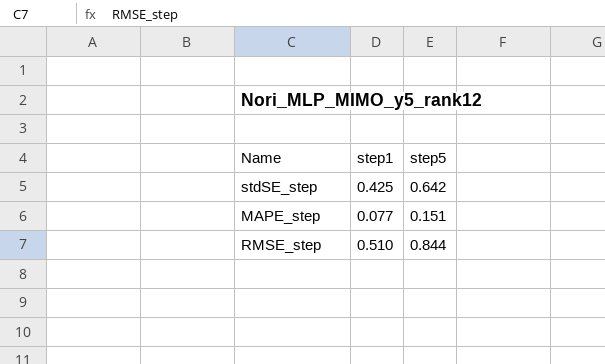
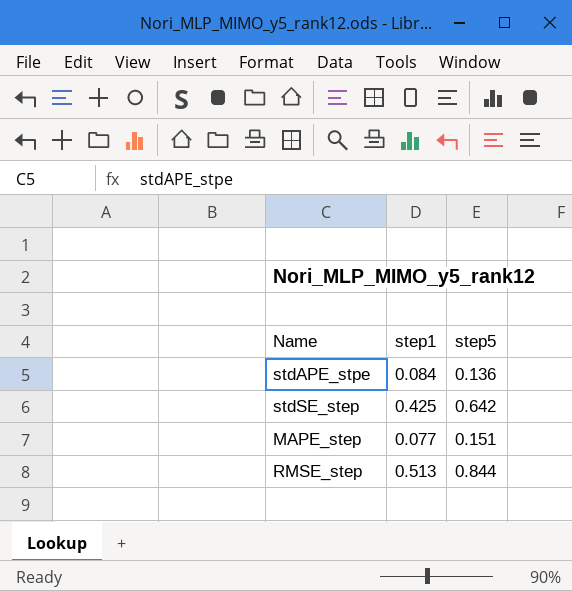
row stdAPE_stpe: none -> 0.084 | 0.136
RMSE_step | step1: 0.510 -> 0.513

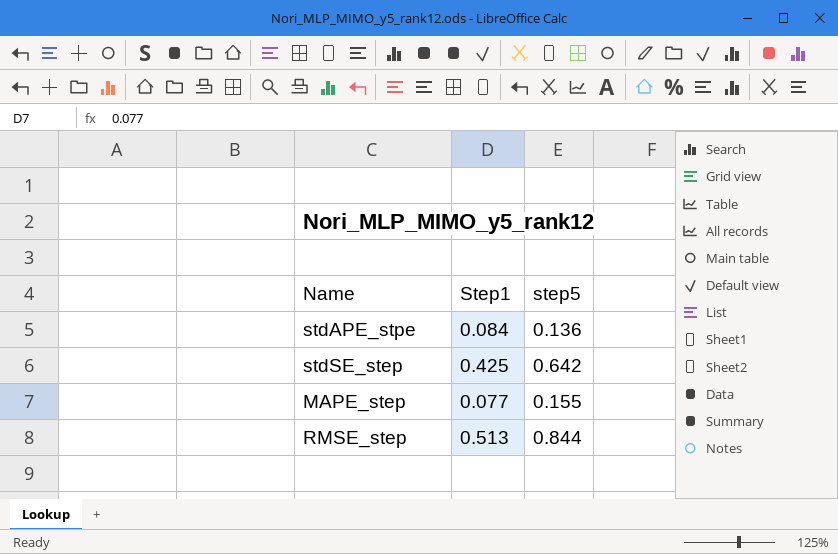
column name: step1 -> Step1
MAPE_step | step5: 0.151 -> 0.155

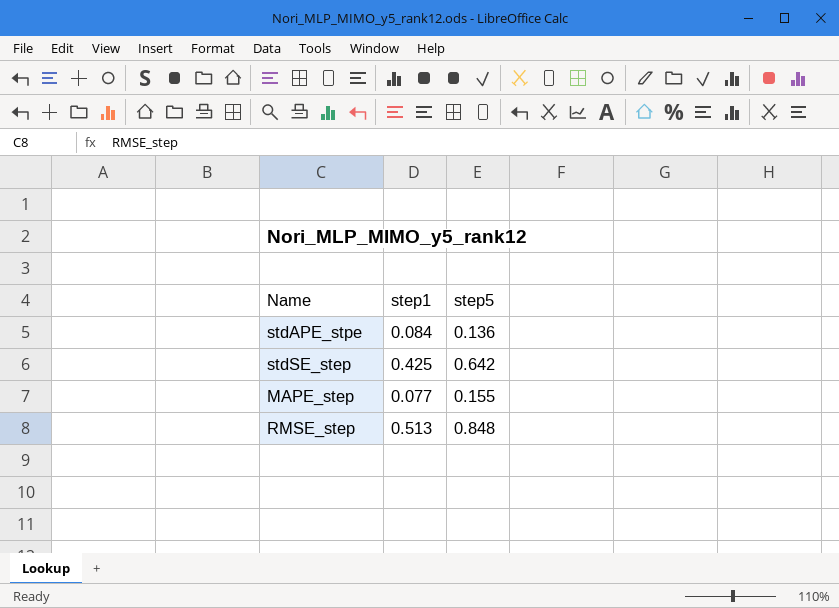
column name: Step1 -> step1
RMSE_step | step5: 0.844 -> 0.848

